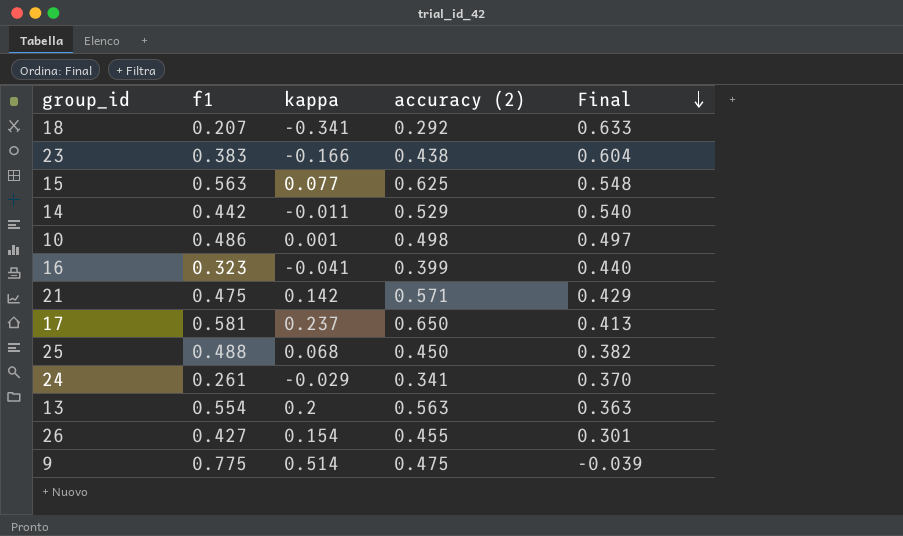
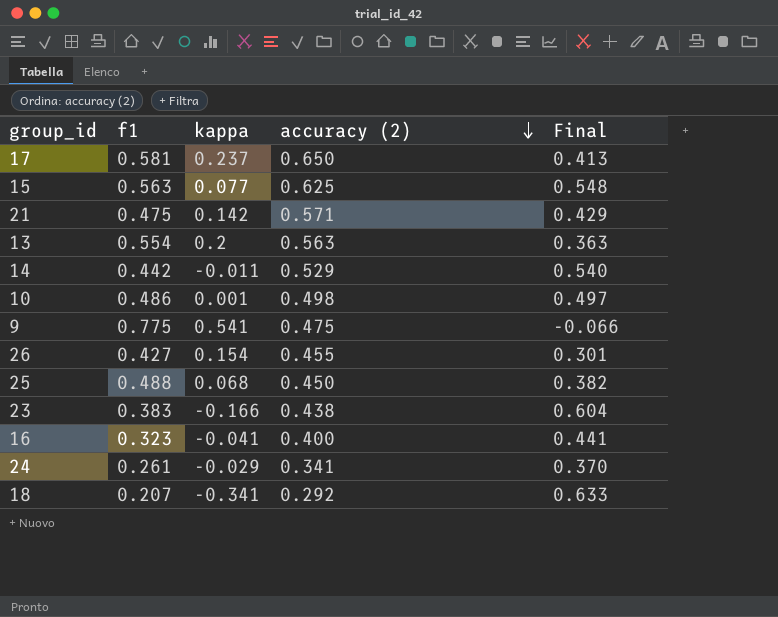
row order: Final descending -> accuracy (2) descending
9 | kappa: 0.514 -> 0.541
9 | Final: -0.039 -> -0.066
16 | accuracy (2): 0.399 -> 0.400
16 | Final: 0.440 -> 0.441

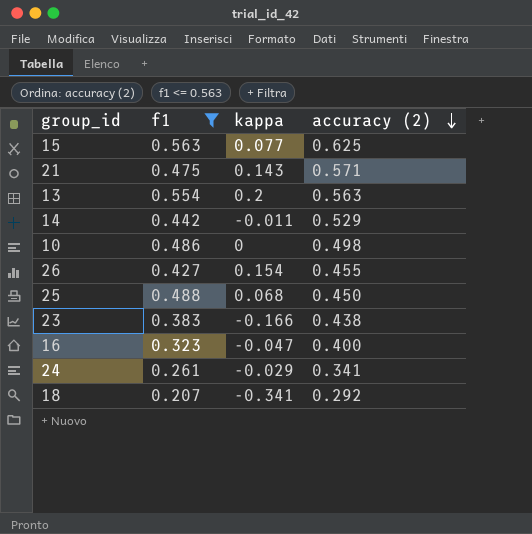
filter: none -> f1 <= 0.563
column Final | formula: [accuracy (2)] - [kappa] -> none
21 | kappa: 0.142 -> 0.143
10 | kappa: 0.001 -> 0
16 | kappa: -0.041 -> -0.047

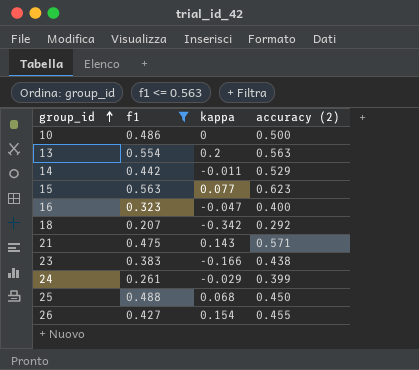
row order: accuracy (2) descending -> group_id ascending
10 | accuracy (2): 0.498 -> 0.500
15 | accuracy (2): 0.625 -> 0.623
18 | kappa: -0.341 -> -0.342
24 | accuracy (2): 0.341 -> 0.399

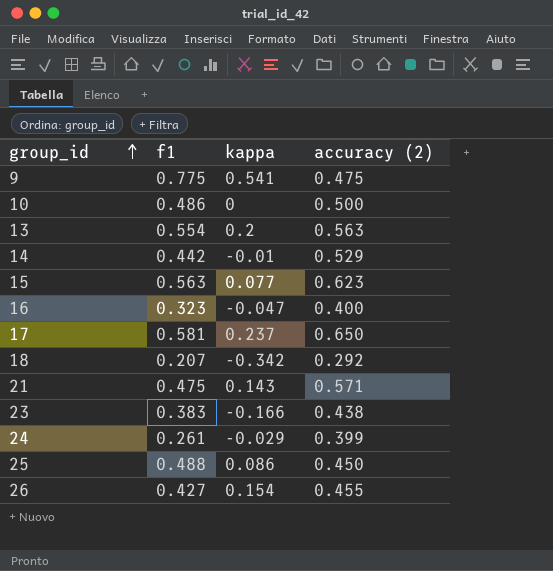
filter: f1 <= 0.563 -> none
14 | kappa: -0.011 -> -0.01
25 | kappa: 0.068 -> 0.086

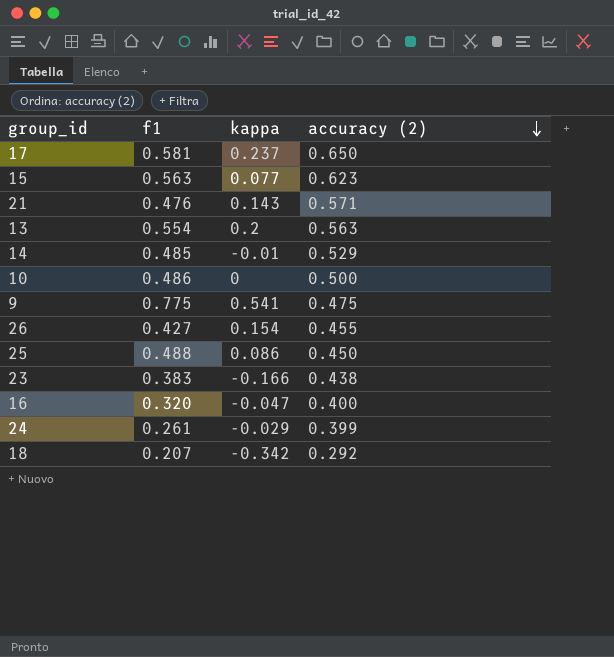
row order: group_id ascending -> accuracy (2) descending
21 | f1: 0.475 -> 0.476
14 | f1: 0.442 -> 0.485
16 | f1: 0.323 -> 0.320

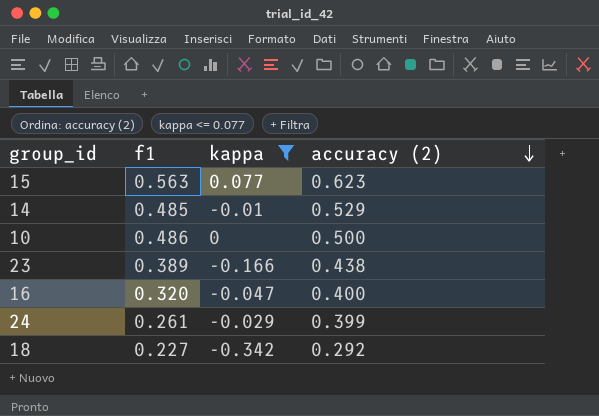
filter: none -> kappa <= 0.077
23 | f1: 0.383 -> 0.389
18 | f1: 0.207 -> 0.227

